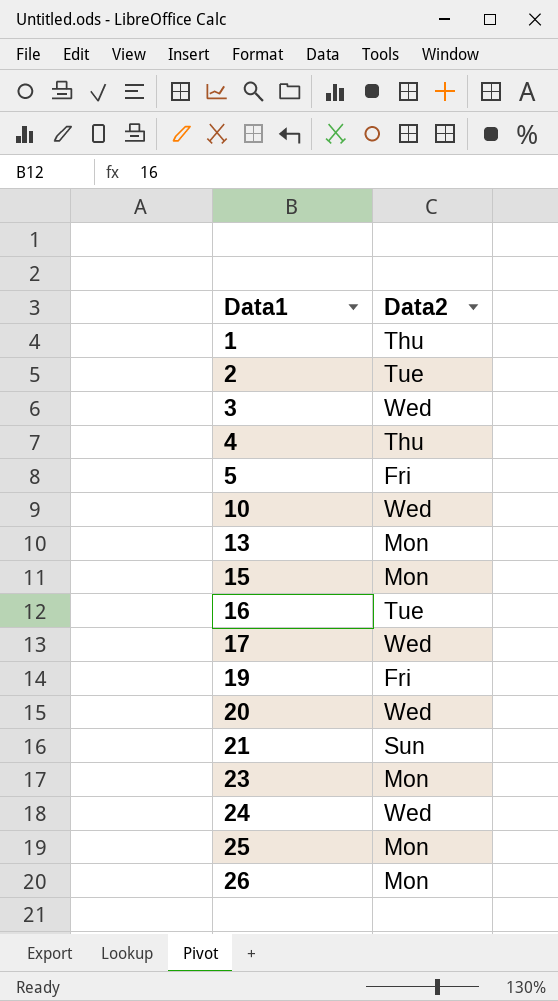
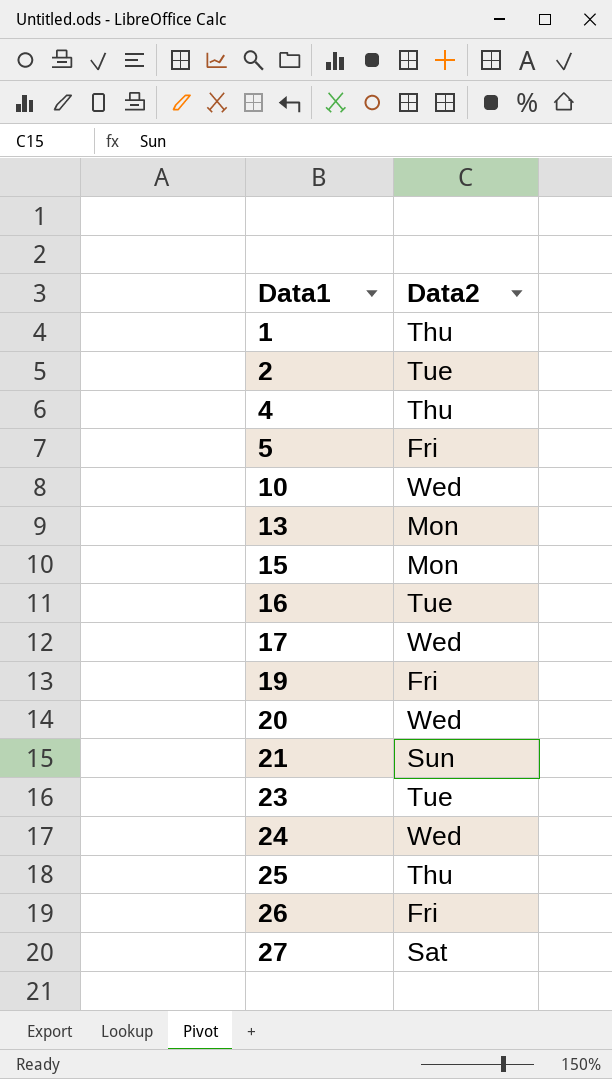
row 3: Wed -> none
23 | Data2: Mon -> Tue
25 | Data2: Mon -> Thu
26 | Data2: Mon -> Fri
row 27: none -> Sat

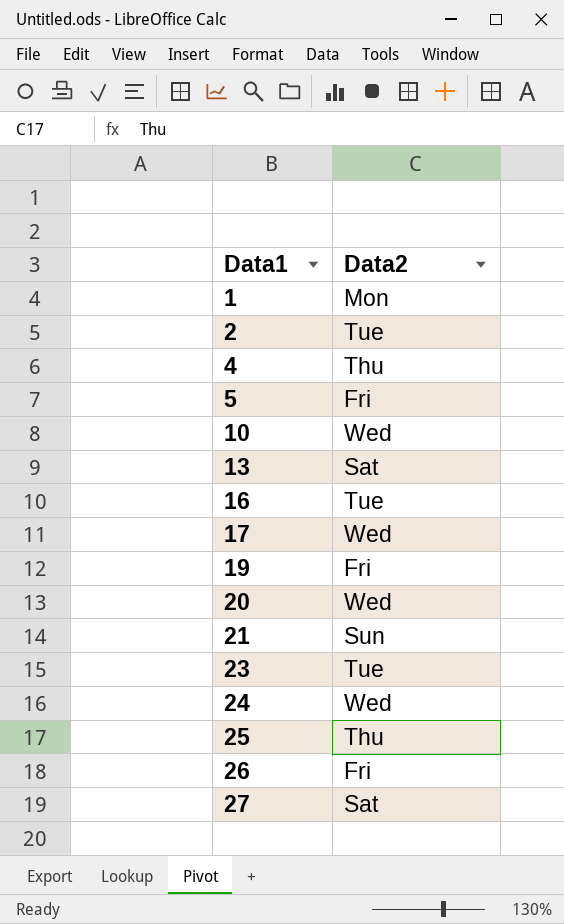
row 15: Mon -> none
1 | Data2: Thu -> Mon
13 | Data2: Mon -> Sat

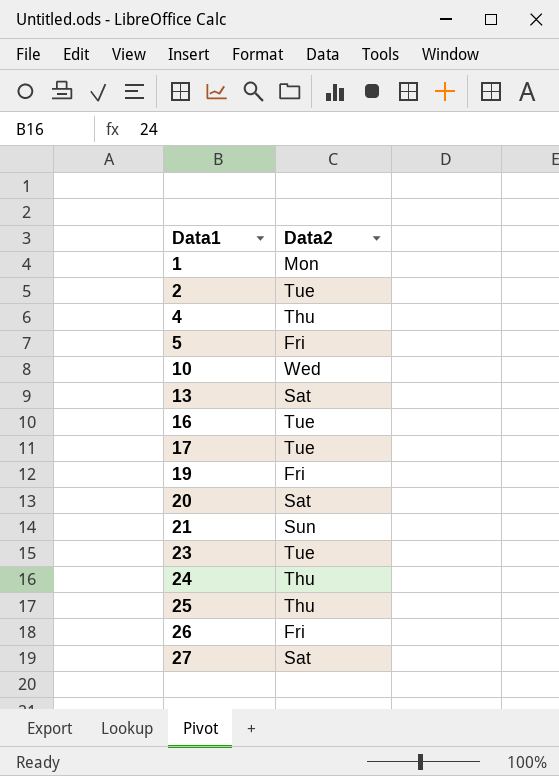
17 | Data2: Wed -> Tue
20 | Data2: Wed -> Sat
24 | Data2: Wed -> Thu

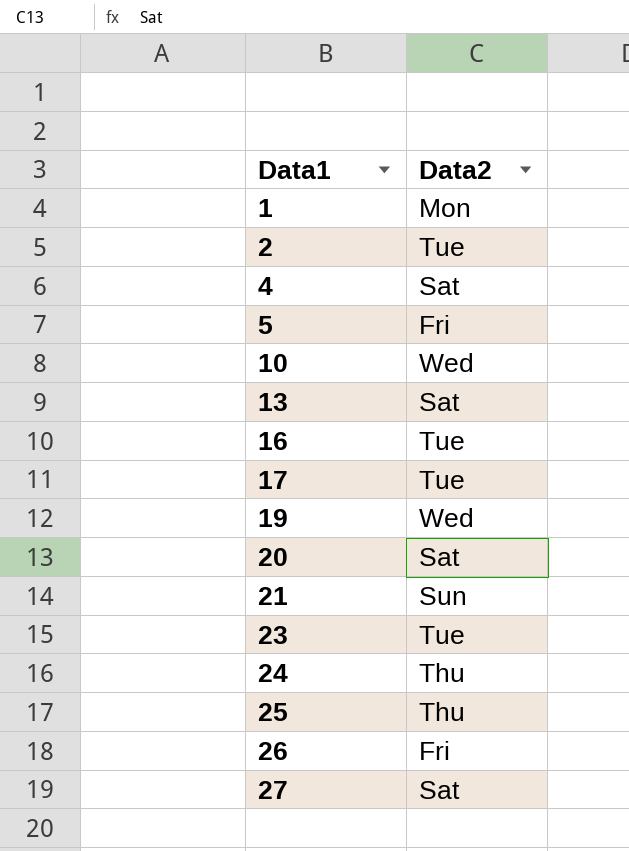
4 | Data2: Thu -> Sat
19 | Data2: Fri -> Wed

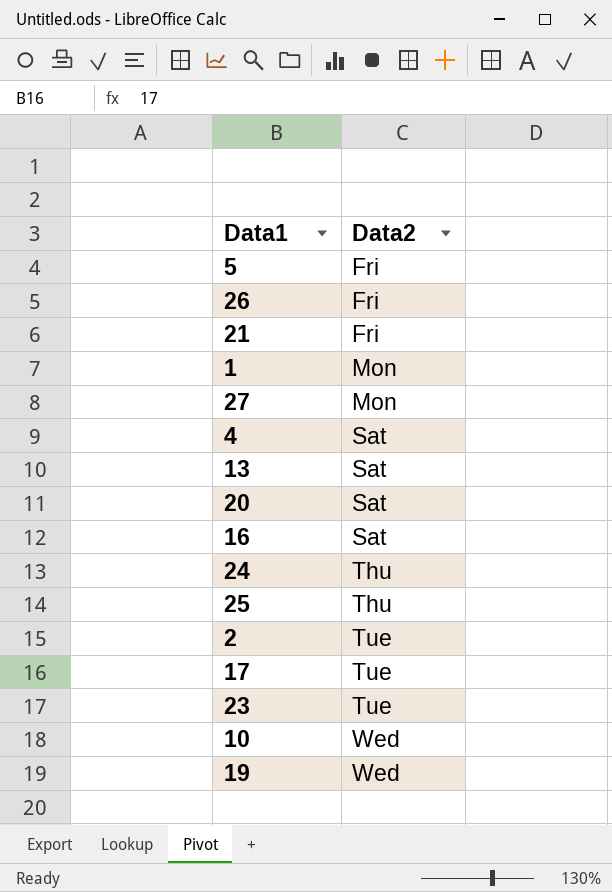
row order: Data1 ascending -> Data2 ascending
21 | Data2: Sun -> Fri
27 | Data2: Sat -> Mon
16 | Data2: Tue -> Sat

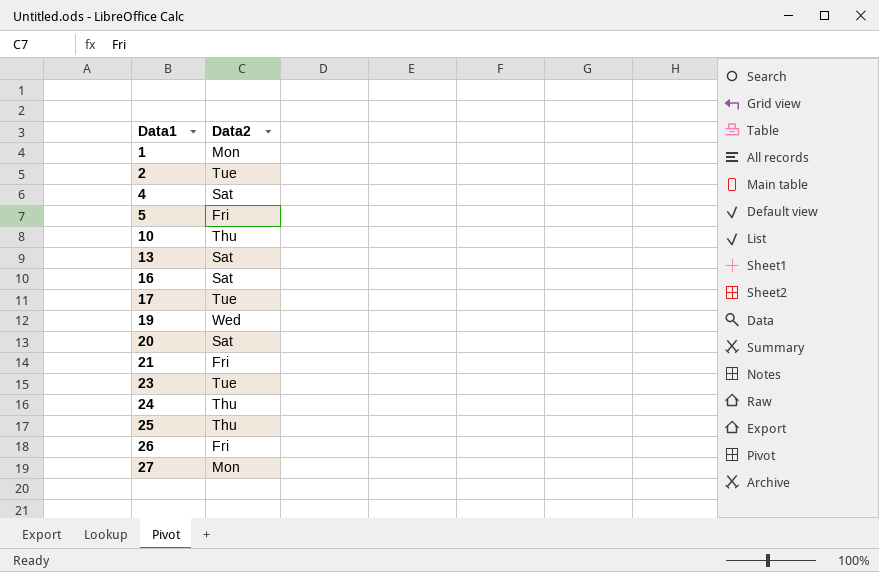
row order: Data2 ascending -> Data1 ascending
10 | Data2: Wed -> Thu

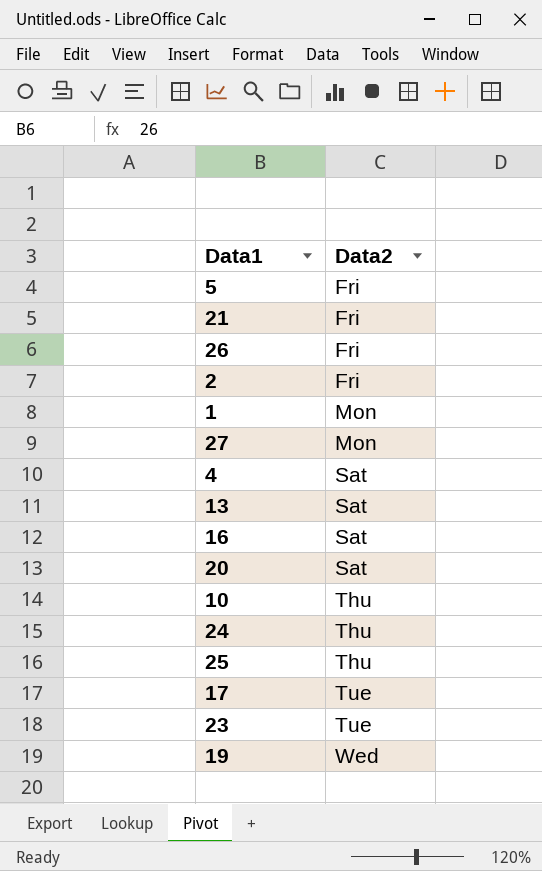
row order: Data1 ascending -> Data2 ascending
2 | Data2: Tue -> Fri

